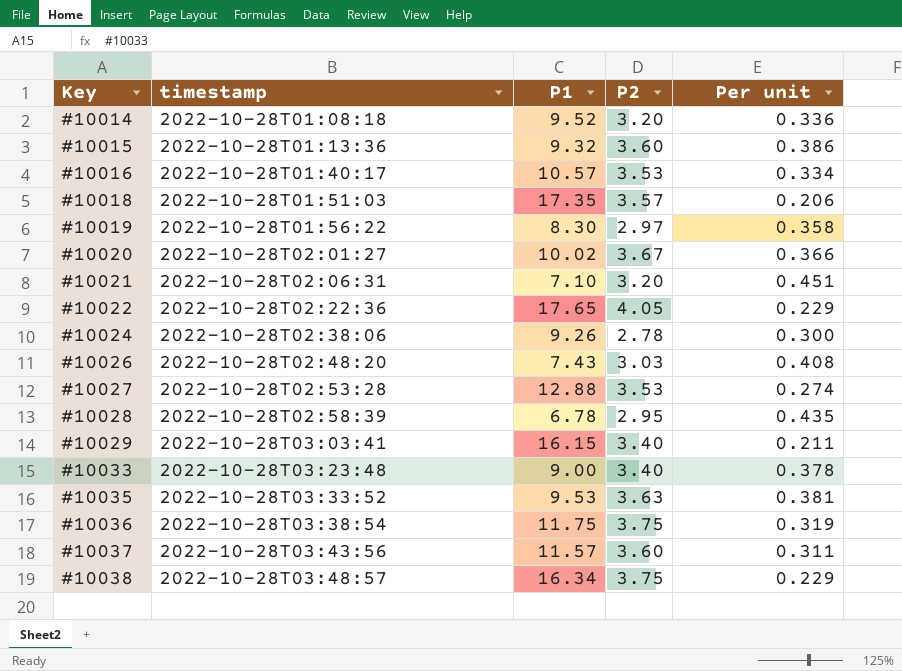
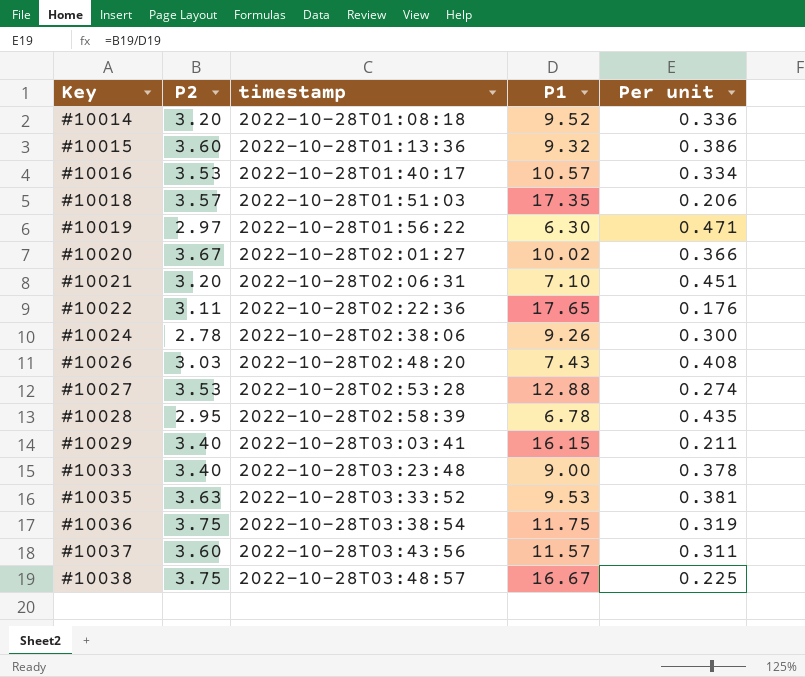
column P2 | position: 4 -> 2
#10019 | P1: 8.30 -> 6.30
#10019 | Per unit: 0.358 -> 0.471
#10022 | P2: 4.05 -> 3.11
#10022 | Per unit: 0.229 -> 0.176
#10038 | P1: 16.34 -> 16.67
#10038 | Per unit: 0.229 -> 0.225

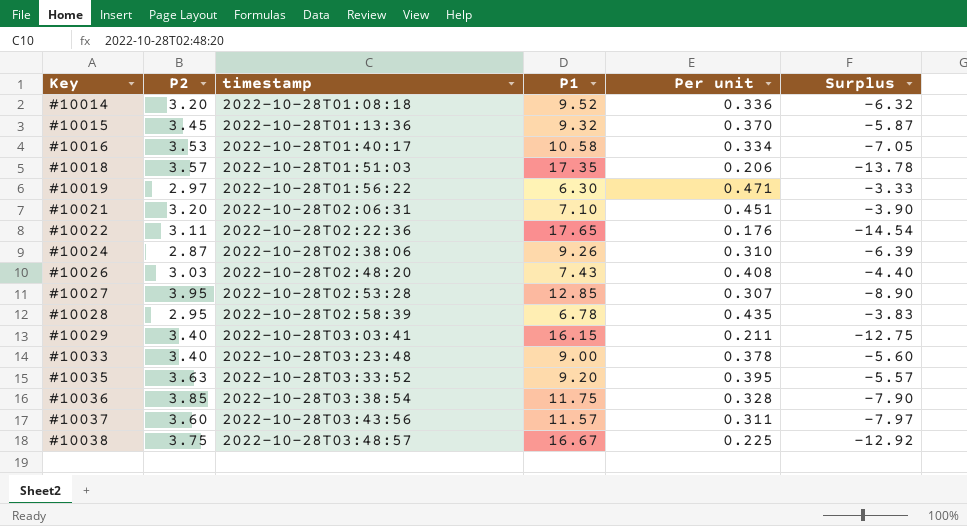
column Surplus | formula: none -> [P2] - [P1]
row #10020: 3.67 | 2022-10-28T02:01:27 | 10.02 | 0.366 -> none
#10015 | P2: 3.60 -> 3.45
#10015 | Per unit: 0.386 -> 0.370
#10016 | P1: 10.57 -> 10.58
#10024 | P2: 2.78 -> 2.87
#10024 | Per unit: 0.300 -> 0.310
#10027 | P2: 3.53 -> 3.95
#10027 | P1: 12.88 -> 12.85
#10027 | Per unit: 0.274 -> 0.307
#10035 | P1: 9.53 -> 9.20
#10035 | Per unit: 0.381 -> 0.395
#10036 | P2: 3.75 -> 3.85
#10036 | Per unit: 0.319 -> 0.328

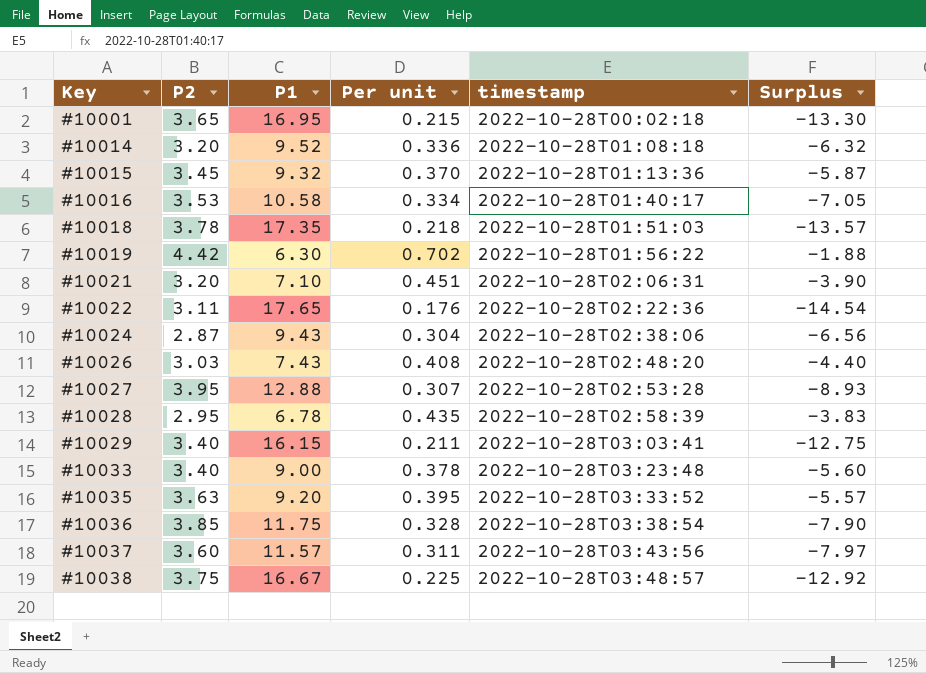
column timestamp | position: 3 -> 5
row #10001: none -> 3.65 | 16.95 | 0.215 | 2022-10-28T00:02:18 | -13.30
#10018 | P2: 3.57 -> 3.78
#10018 | Per unit: 0.206 -> 0.218
#10018 | Surplus: -13.78 -> -13.57
#10019 | P2: 2.97 -> 4.42
#10019 | Per unit: 0.471 -> 0.702
#10019 | Surplus: -3.33 -> -1.88
#10024 | P1: 9.26 -> 9.43
#10024 | Per unit: 0.310 -> 0.304
#10024 | Surplus: -6.39 -> -6.56
#10027 | P1: 12.85 -> 12.88
#10027 | Surplus: -8.90 -> -8.93

